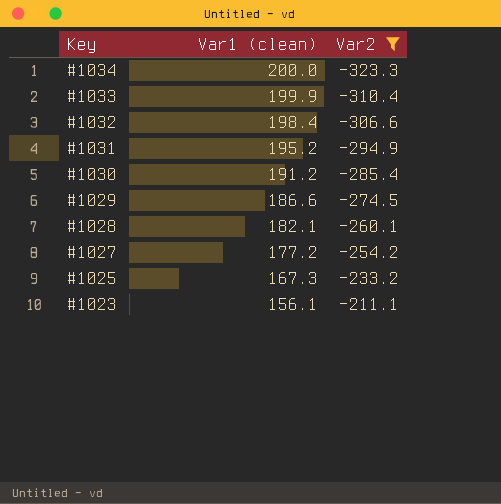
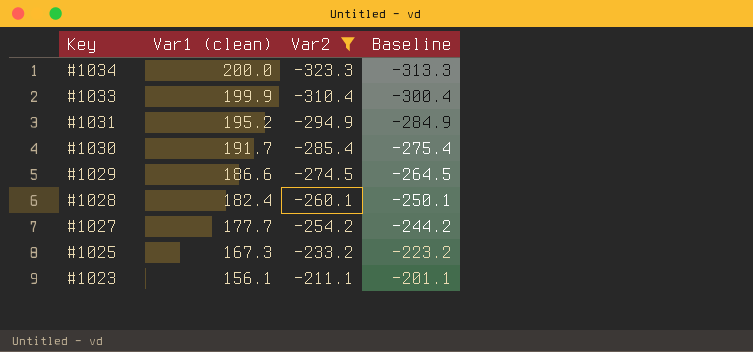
column Baseline | formula: none -> [Var2] + 10
row #1032: 198.4 | -306.6 -> none
#1030 | Var1 (clean): 191.2 -> 191.7
#1028 | Var1 (clean): 182.1 -> 182.4
#1027 | Var1 (clean): 177.2 -> 177.7

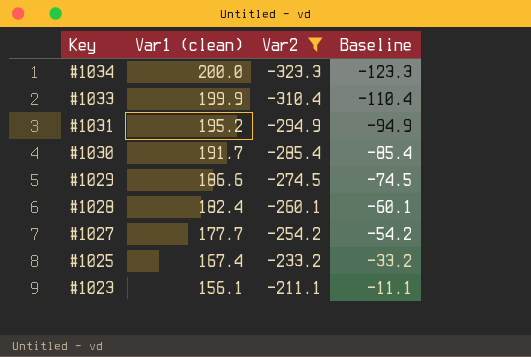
column Baseline | formula: [Var2] + 10 -> [Var2] + 200
#1025 | Var1 (clean): 167.3 -> 167.4

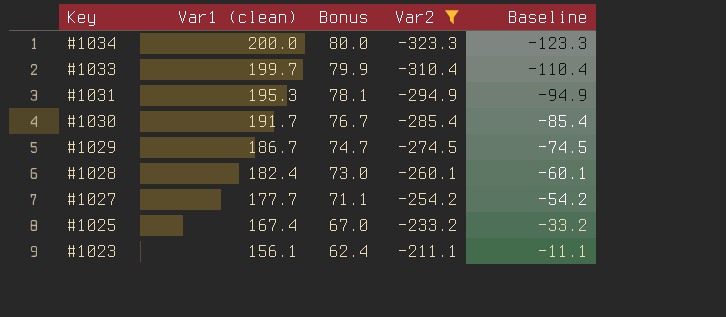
column Bonus | formula: none -> [Var1 (clean)] * 0.4
#1033 | Var1 (clean): 199.9 -> 199.7
#1031 | Var1 (clean): 195.2 -> 195.3
#1029 | Var1 (clean): 186.6 -> 186.7

